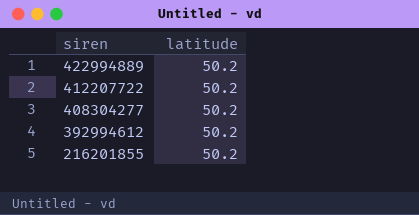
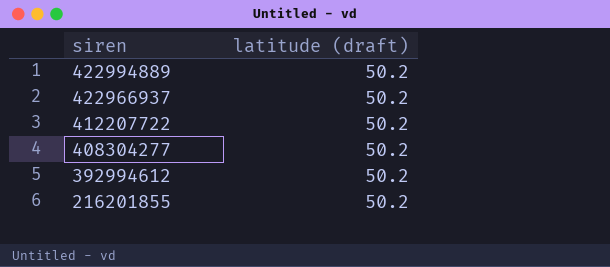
column name: latitude -> latitude (draft)
row 422966937: none -> 50.2

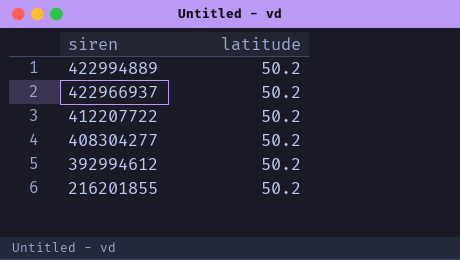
column name: latitude (draft) -> latitude

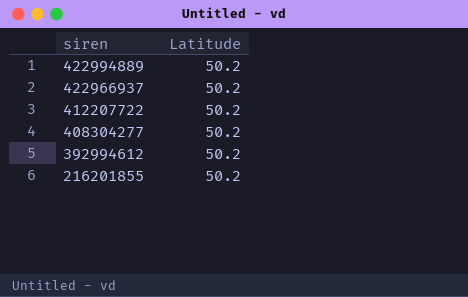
column name: latitude -> Latitude

